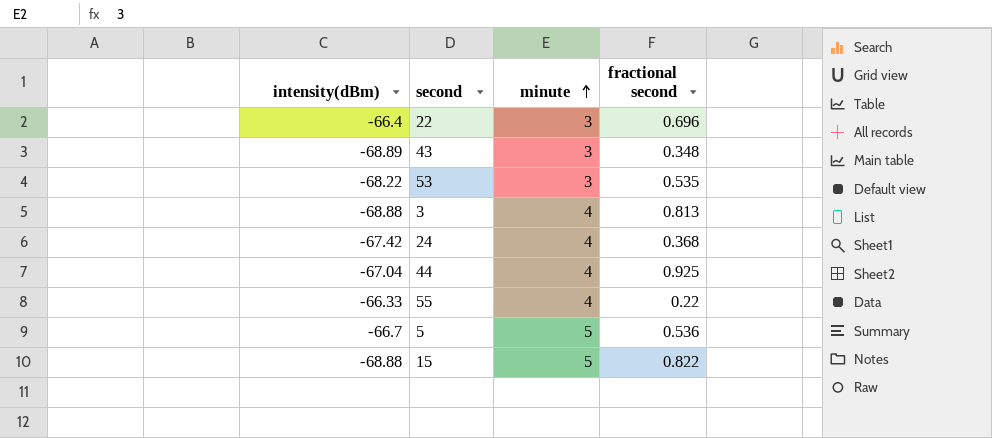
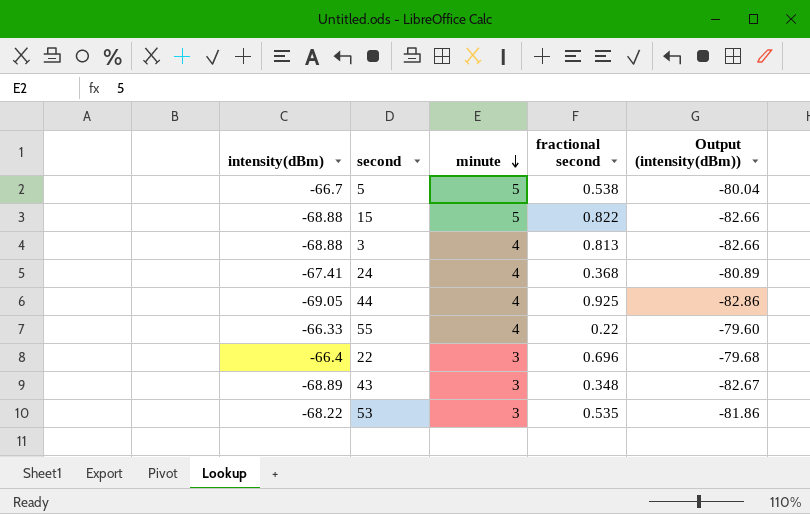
row order: minute ascending -> minute descending
column Output (intensity(dBm)) | formula: none -> [intensity(dBm)] * 1.2
5 | fractional second: 0.536 -> 0.538
24 | intensity(dBm): -67.42 -> -67.41
44 | intensity(dBm): -67.04 -> -69.05

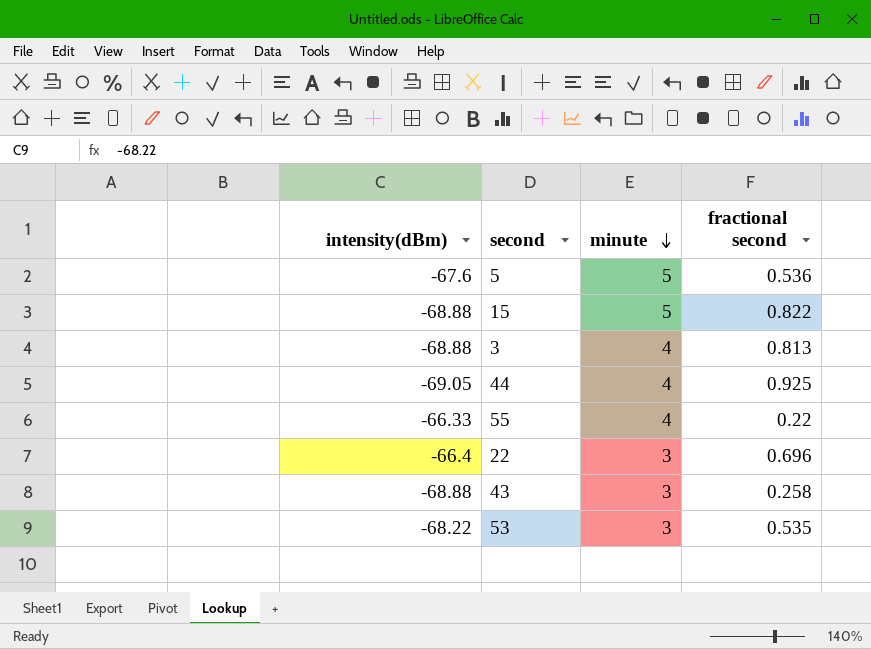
column Output (intensity(dBm)) | formula: [intensity(dBm)] * 1.2 -> none
row 24: -67.41 | 4 | 0.368 | -80.89 -> none
5 | intensity(dBm): -66.7 -> -67.6
5 | fractional second: 0.538 -> 0.536
43 | intensity(dBm): -68.89 -> -68.88
43 | fractional second: 0.348 -> 0.258

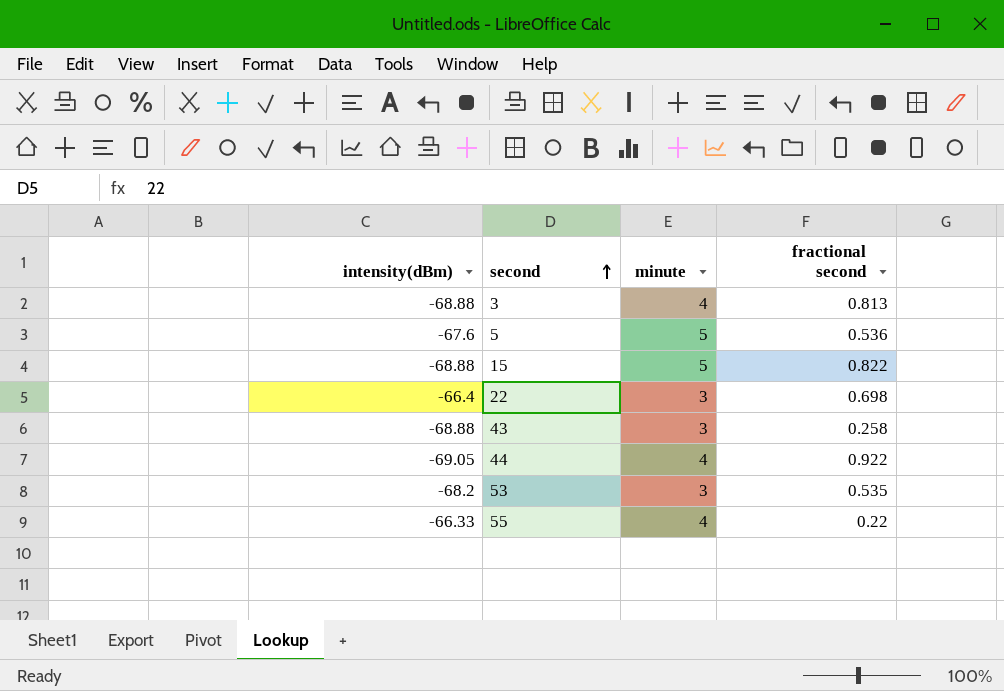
row order: minute descending -> second ascending
22 | fractional second: 0.696 -> 0.698
44 | fractional second: 0.925 -> 0.922
53 | intensity(dBm): -68.22 -> -68.2

